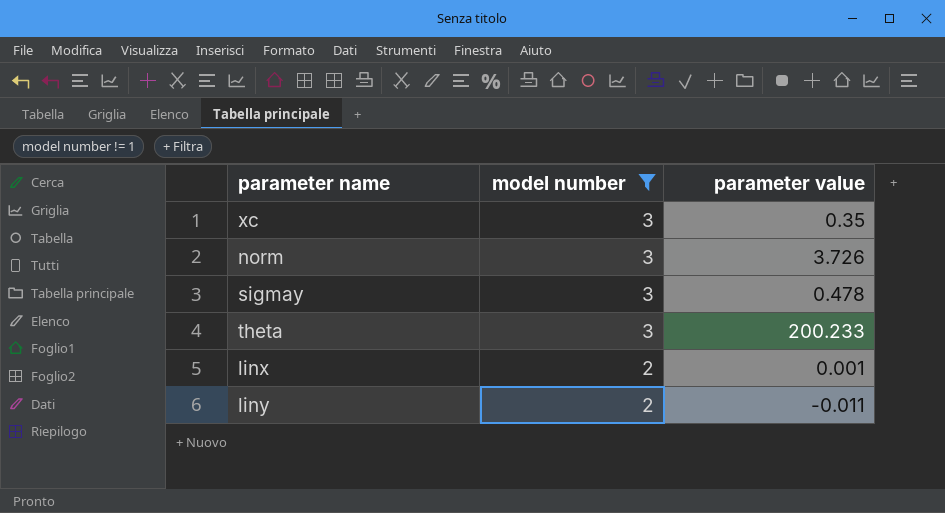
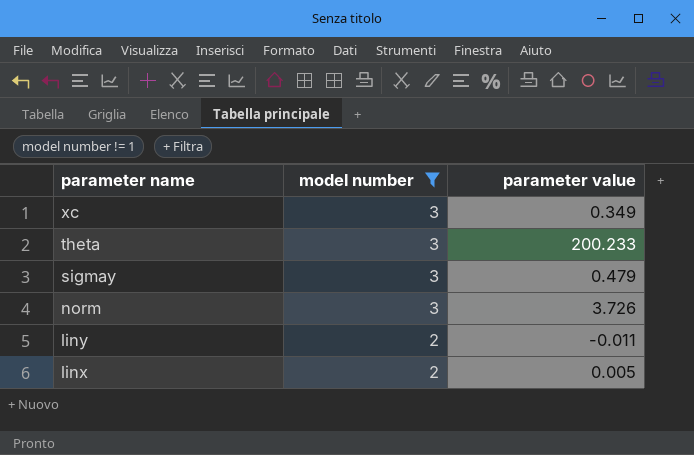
row order: model number descending -> parameter name descending
xc | parameter value: 0.35 -> 0.349
sigmay | parameter value: 0.478 -> 0.479
linx | parameter value: 0.001 -> 0.005

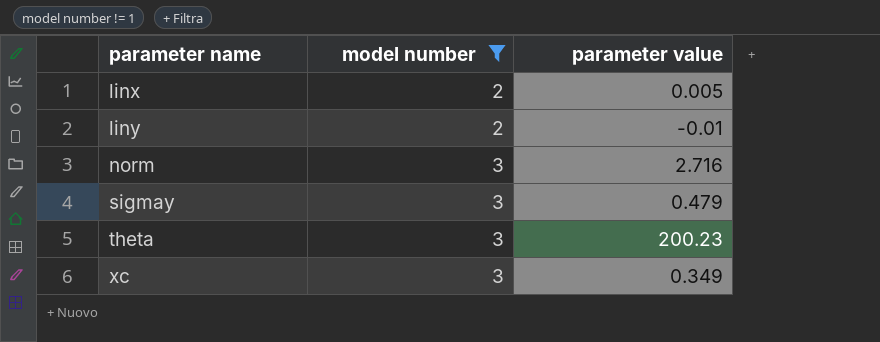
row order: parameter name descending -> parameter name ascending
liny | parameter value: -0.011 -> -0.01
norm | parameter value: 3.726 -> 2.716
theta | parameter value: 200.233 -> 200.23

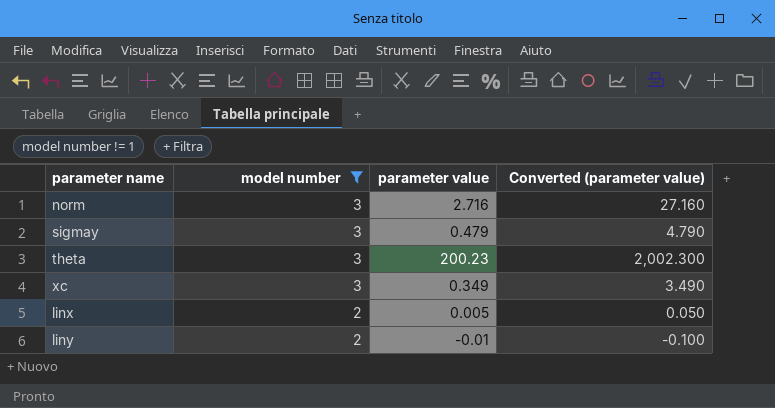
row order: parameter name ascending -> model number descending
column Converted (parameter value) | formula: none -> [parameter value] * 10

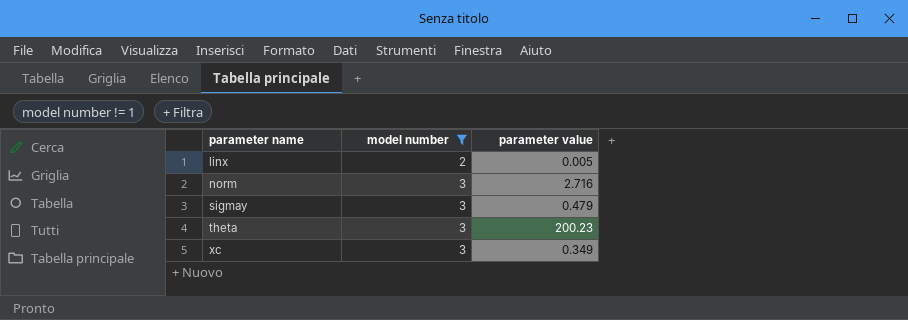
row order: model number descending -> parameter name ascending
column Converted (parameter value) | formula: [parameter value] * 10 -> none
row liny: 2 | -0.01 | -0.100 -> none

